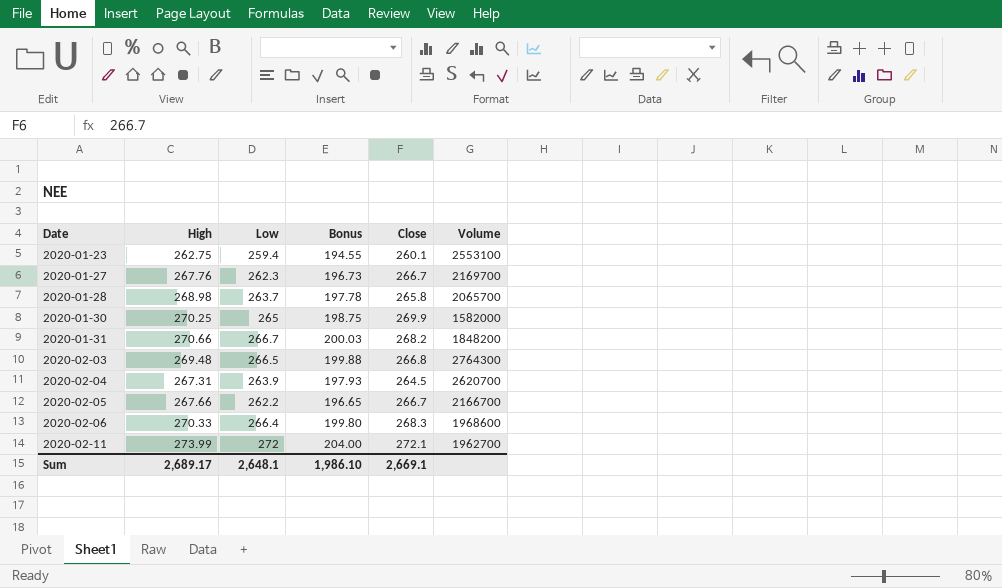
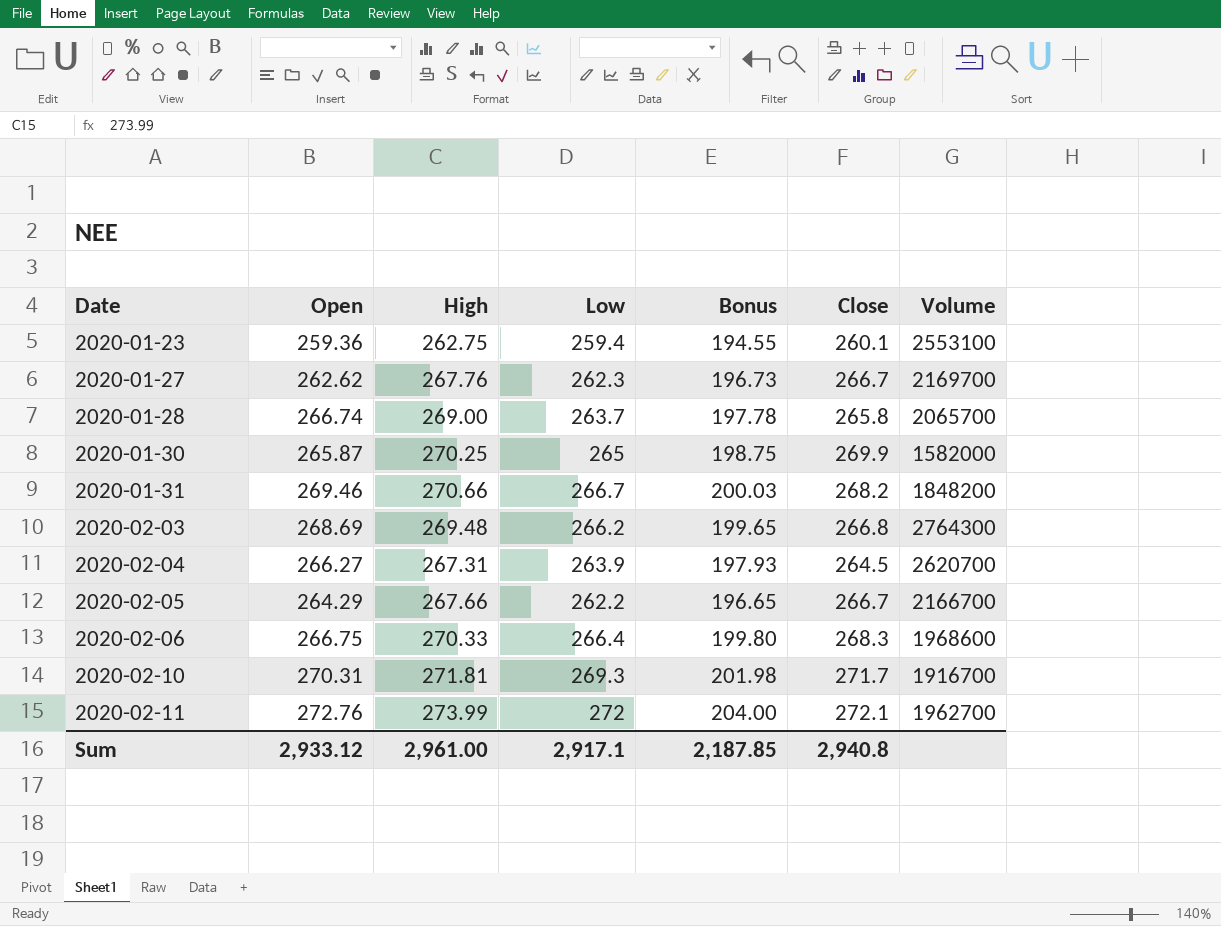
column Open | position: none -> 2
2020-01-28 | High: 268.98 -> 269.00
2020-02-03 | Low: 266.5 -> 266.2
2020-02-03 | Bonus: 199.88 -> 199.65
row 2020-02-10: none -> 270.31 | 271.81 | 269.3 | 201.98 | 271.7 | 1916700
Sum | High: 2,689.17 -> 2,961.00
Sum | Low: 2,648.1 -> 2,917.1
Sum | Bonus: 1,986.10 -> 2,187.85
Sum | Close: 2,669.1 -> 2,940.8

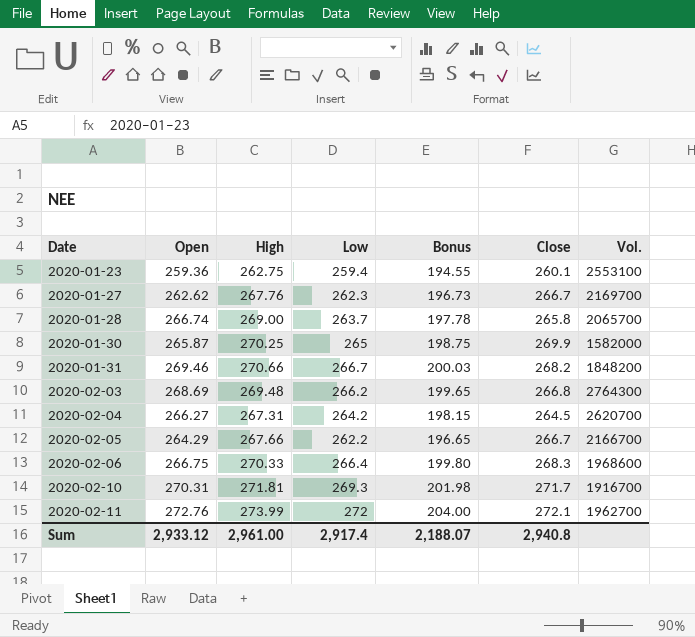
column name: Volume -> Vol.
2020-02-04 | Low: 263.9 -> 264.2
2020-02-04 | Bonus: 197.93 -> 198.15
Sum | Low: 2,917.1 -> 2,917.4
Sum | Bonus: 2,187.85 -> 2,188.07

